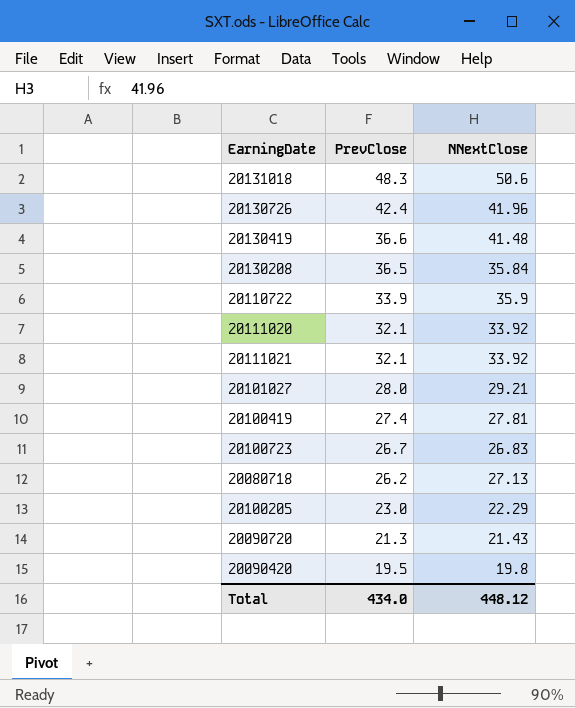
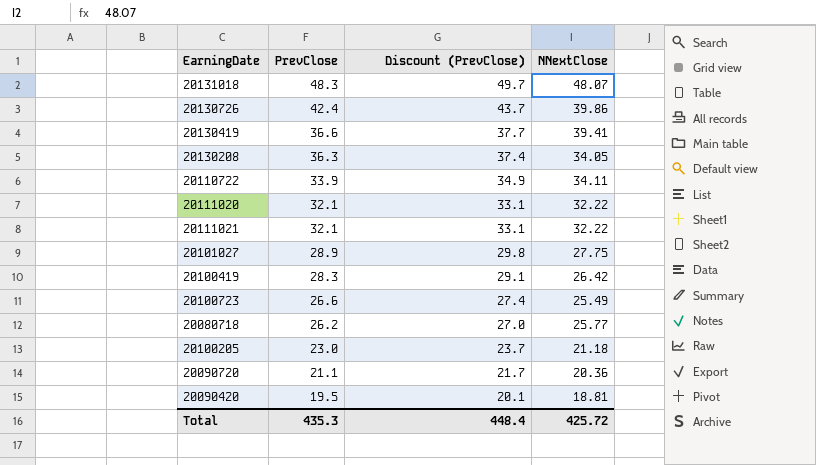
column Discount (PrevClose) | formula: none -> [PrevClose] * 1.03
20131018 | NNextClose: 50.6 -> 48.07
20130726 | NNextClose: 41.96 -> 39.86
20130419 | NNextClose: 41.48 -> 39.41
20130208 | PrevClose: 36.5 -> 36.3
20130208 | NNextClose: 35.84 -> 34.05
20110722 | NNextClose: 35.9 -> 34.11
20111020 | NNextClose: 33.92 -> 32.22
20111021 | NNextClose: 33.92 -> 32.22
20101027 | PrevClose: 28.0 -> 28.9
20101027 | NNextClose: 29.21 -> 27.75
20100419 | PrevClose: 27.4 -> 28.3
20100419 | NNextClose: 27.81 -> 26.42
20100723 | PrevClose: 26.7 -> 26.6
20100723 | NNextClose: 26.83 -> 25.49
20080718 | NNextClose: 27.13 -> 25.77
20100205 | NNextClose: 22.29 -> 21.18
20090720 | PrevClose: 21.3 -> 21.1
20090720 | NNextClose: 21.43 -> 20.36
20090420 | NNextClose: 19.8 -> 18.81
Total | PrevClose: 434.0 -> 435.3
Total | NNextClose: 448.12 -> 425.72

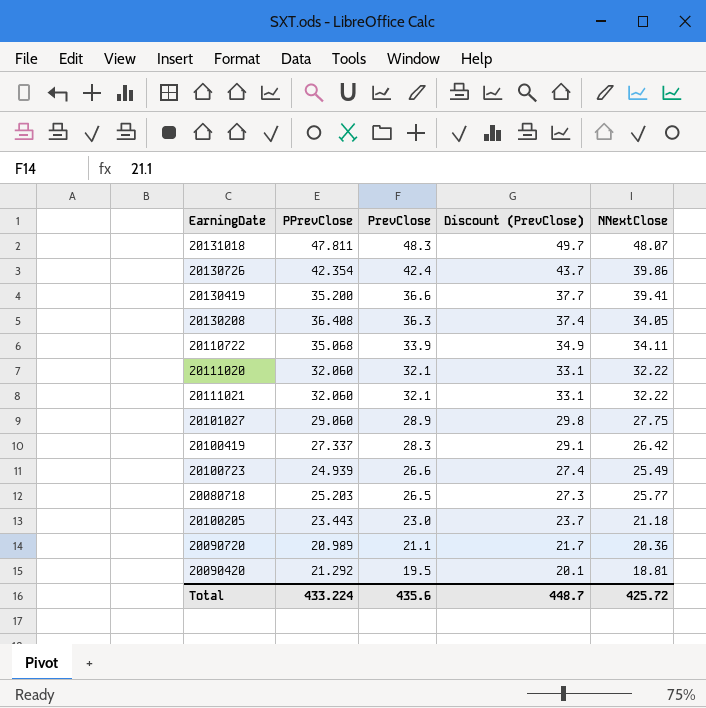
column PPrevClose | position: none -> 2
20080718 | PrevClose: 26.2 -> 26.5
20080718 | Discount (PrevClose): 27.0 -> 27.3
Total | PrevClose: 435.3 -> 435.6
Total | Discount (PrevClose): 448.4 -> 448.7

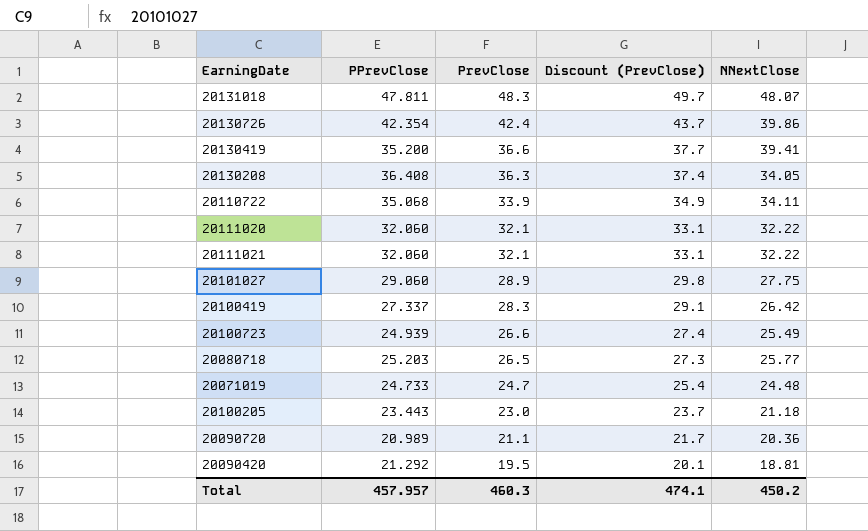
row 20071019: none -> 24.733 | 24.7 | 25.4 | 24.48
Total | PPrevClose: 433.224 -> 457.957
Total | PrevClose: 435.6 -> 460.3
Total | Discount (PrevClose): 448.7 -> 474.1
Total | NNextClose: 425.72 -> 450.2

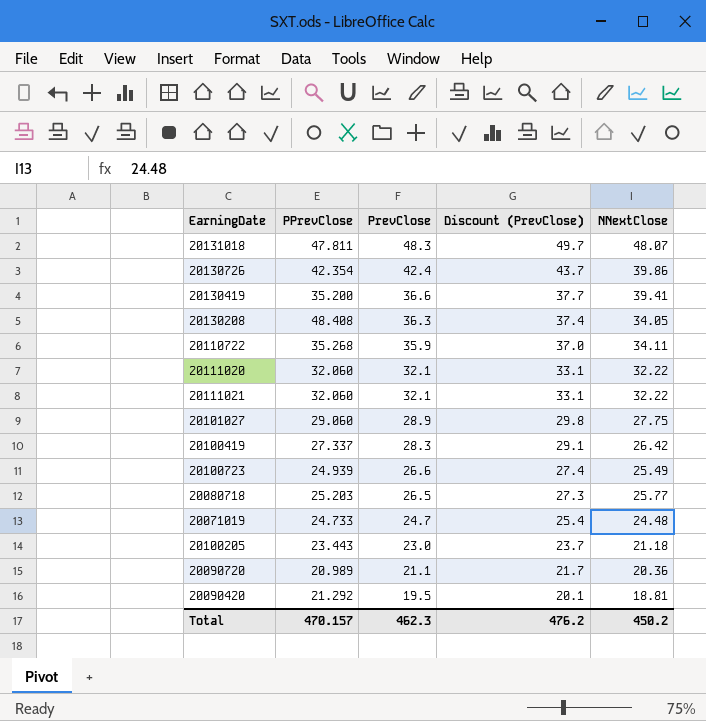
20130208 | PPrevClose: 36.408 -> 48.408
20110722 | PPrevClose: 35.068 -> 35.268
20110722 | PrevClose: 33.9 -> 35.9
20110722 | Discount (PrevClose): 34.9 -> 37.0
Total | PPrevClose: 457.957 -> 470.157
Total | PrevClose: 460.3 -> 462.3
Total | Discount (PrevClose): 474.1 -> 476.2

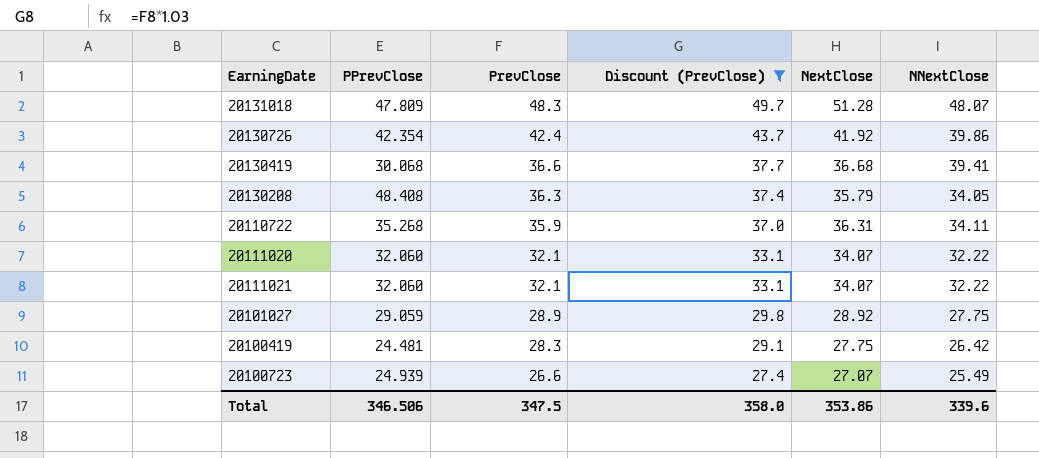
filter: none -> Discount (PrevClose) >= 27.4
column NextClose | position: none -> 5
20131018 | PPrevClose: 47.811 -> 47.809
20130419 | PPrevClose: 35.200 -> 30.068
20101027 | PPrevClose: 29.060 -> 29.059
20100419 | PPrevClose: 27.337 -> 24.481
Total | PPrevClose: 470.157 -> 346.506
Total | PrevClose: 462.3 -> 347.5
Total | Discount (PrevClose): 476.2 -> 358.0
Total | NNextClose: 450.2 -> 339.6

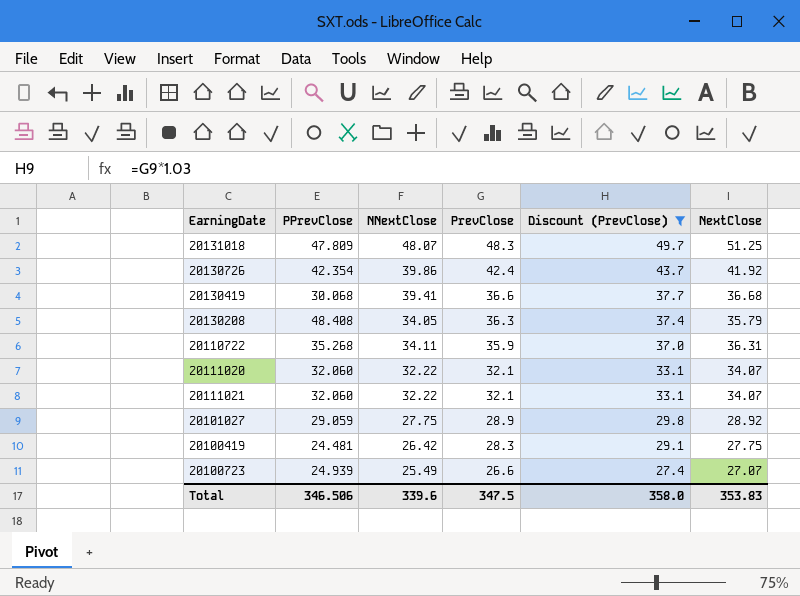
column NNextClose | position: 6 -> 3
20131018 | NextClose: 51.28 -> 51.25
Total | NextClose: 353.86 -> 353.83

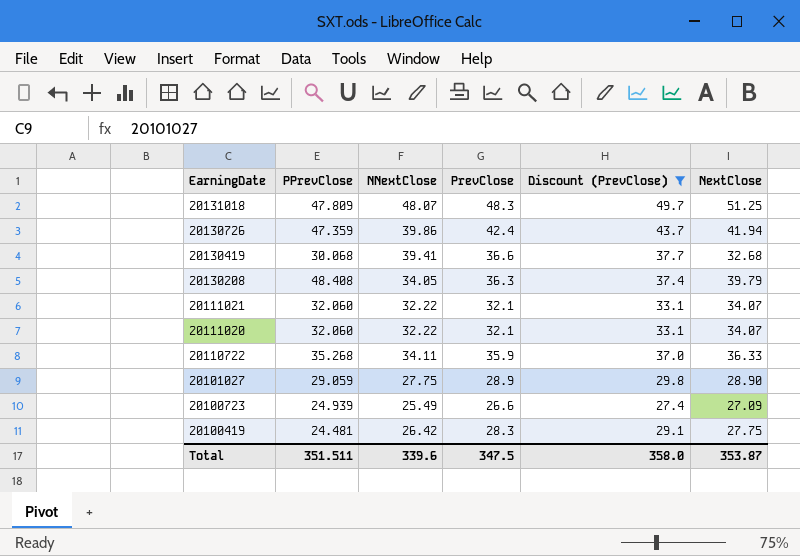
row order: PrevClose descending -> EarningDate descending
20130726 | PPrevClose: 42.354 -> 47.359
20130726 | NextClose: 41.92 -> 41.94
20130419 | NextClose: 36.68 -> 32.68
20130208 | NextClose: 35.79 -> 39.79
20110722 | NextClose: 36.31 -> 36.33
20101027 | NextClose: 28.92 -> 28.90
20100723 | NextClose: 27.07 -> 27.09
Total | PPrevClose: 346.506 -> 351.511
Total | NextClose: 353.83 -> 353.87

